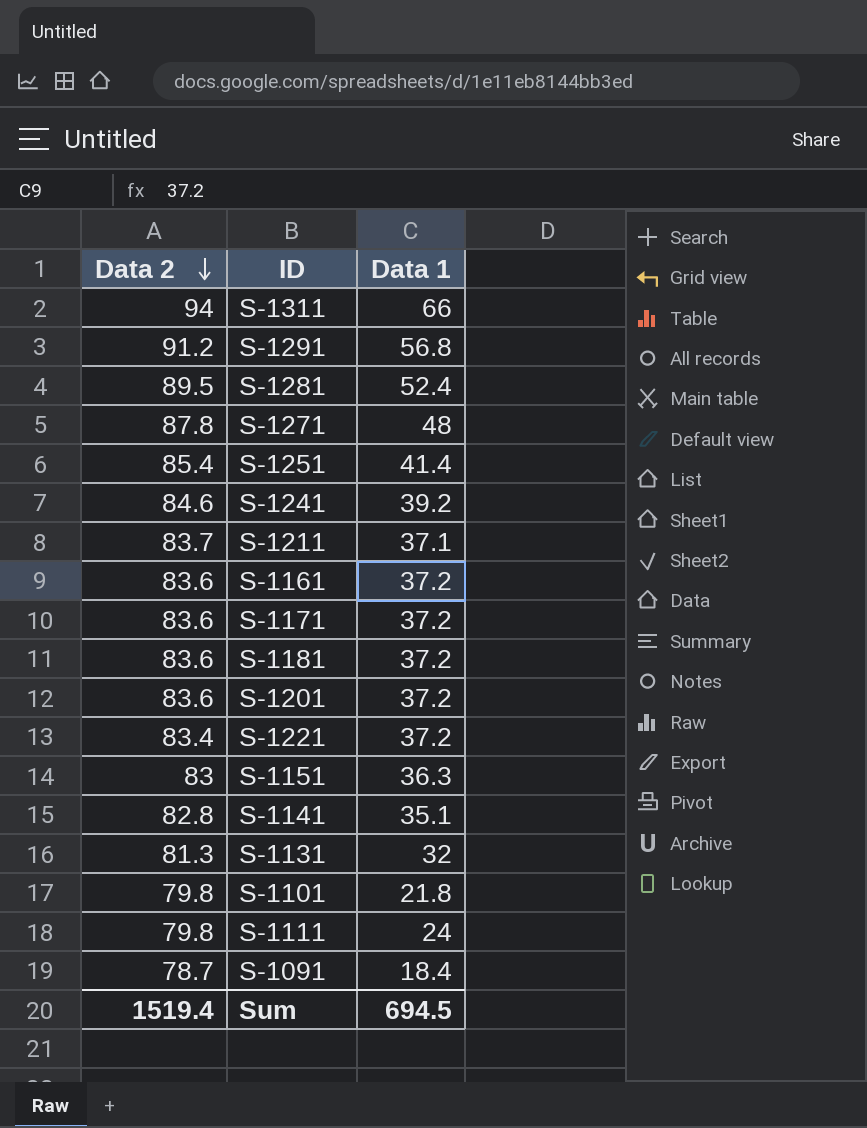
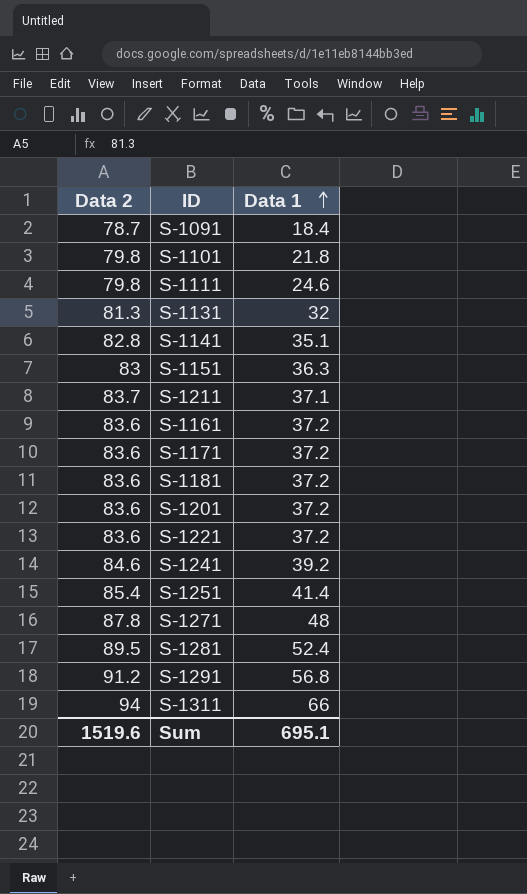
row order: Data 2 descending -> Data 1 ascending
S-1111 | Data 1: 24 -> 24.6
S-1221 | Data 2: 83.4 -> 83.6
Sum | Data 2: 1519.4 -> 1519.6
Sum | Data 1: 694.5 -> 695.1

